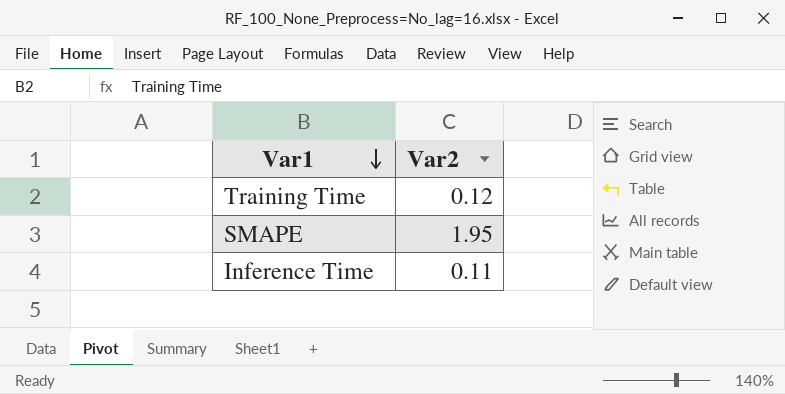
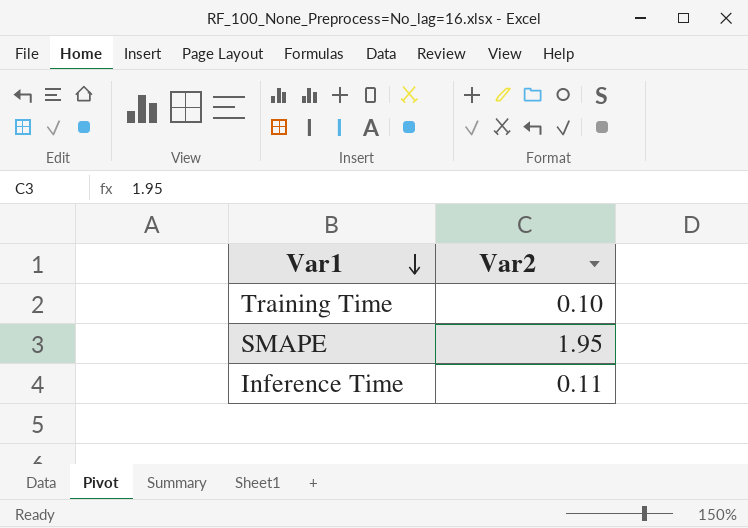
Training Time | Var2: 0.12 -> 0.10

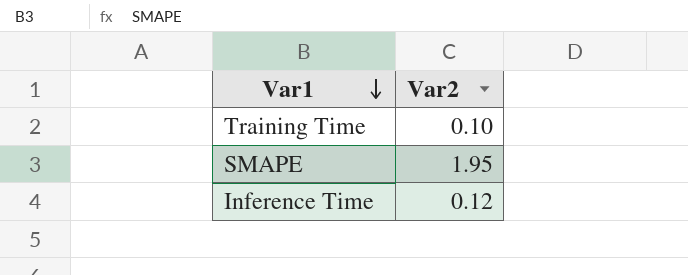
Inference Time | Var2: 0.11 -> 0.12

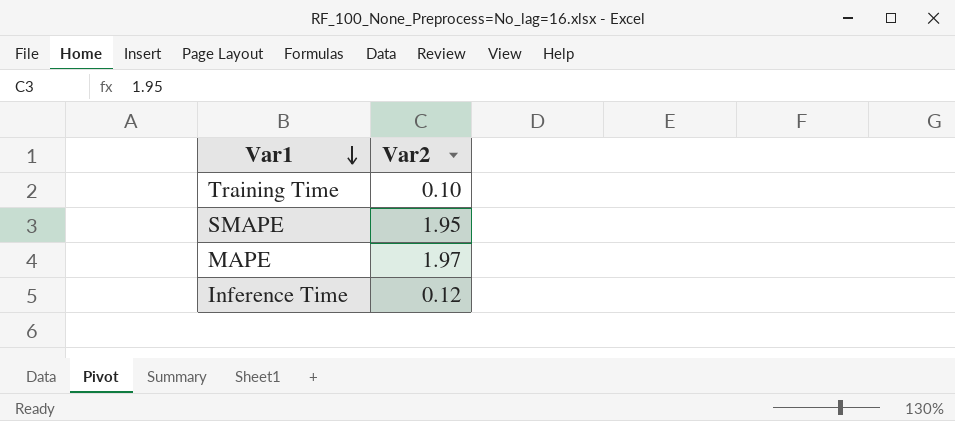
row MAPE: none -> 1.97

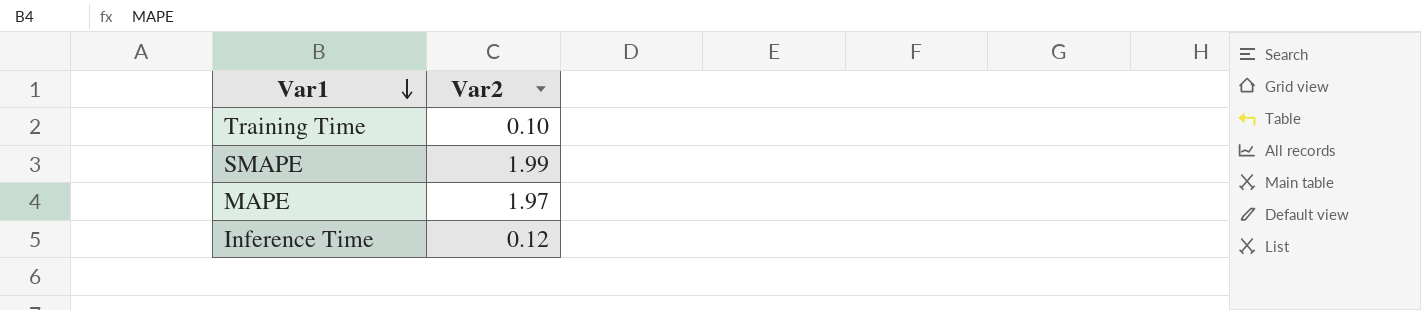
SMAPE | Var2: 1.95 -> 1.99

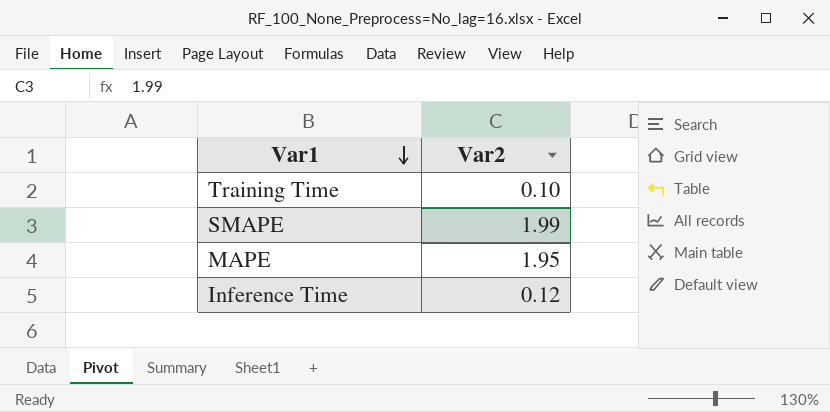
MAPE | Var2: 1.97 -> 1.95

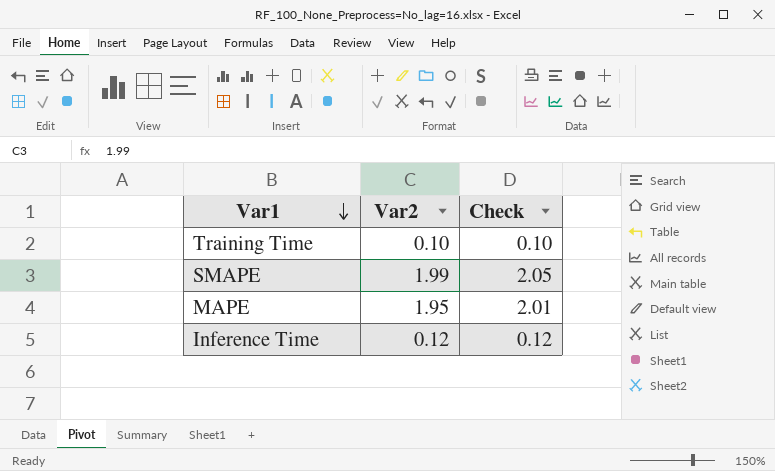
column Check | formula: none -> [Var2] * 1.03

